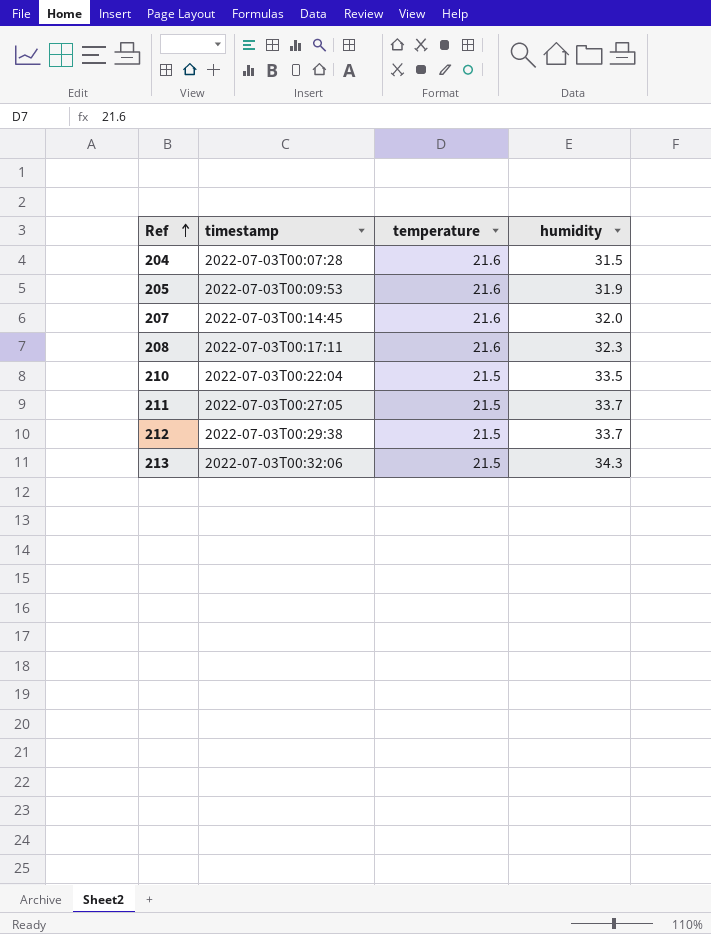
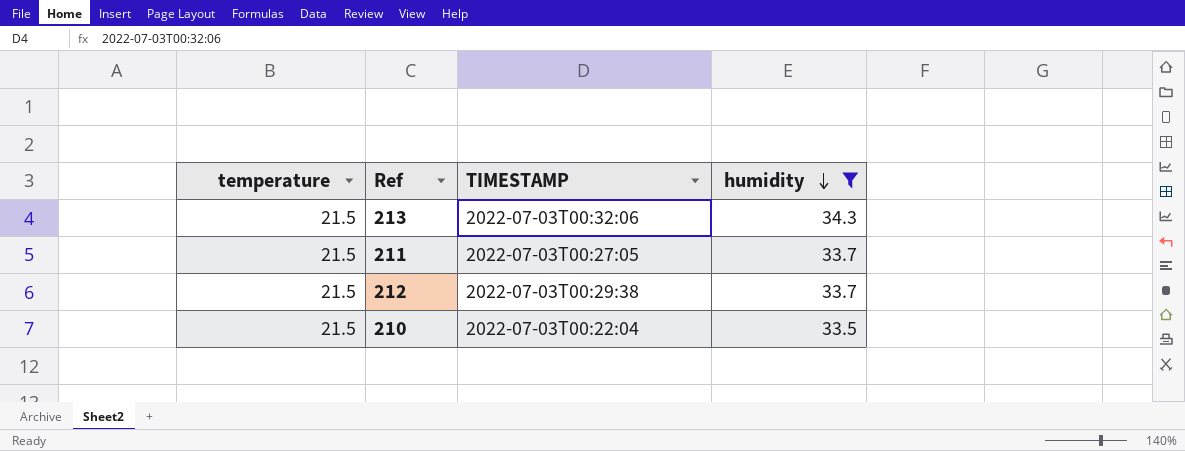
filter: none -> humidity >= 33.5
row order: Ref ascending -> humidity descending
column temperature | position: 3 -> 1
column name: timestamp -> TIMESTAMP

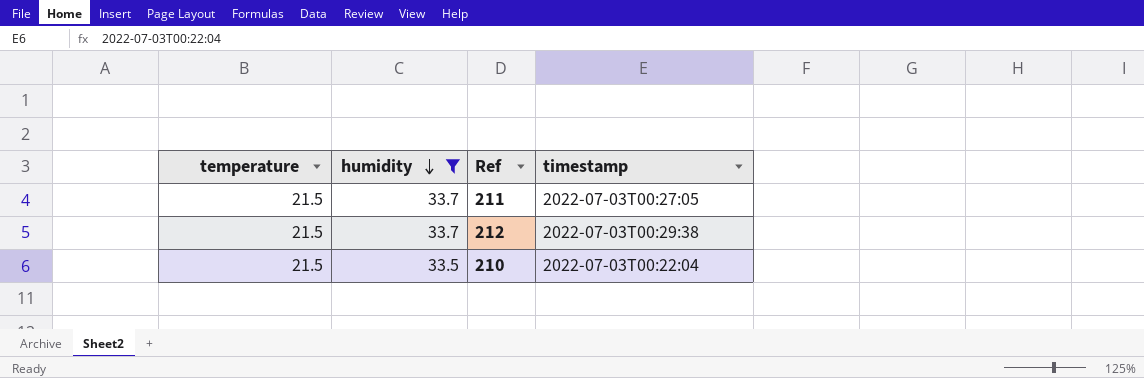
column humidity | position: 4 -> 2
column name: TIMESTAMP -> timestamp
row 213: 21.5 | 2022-07-03T00:32:06 | 34.3 -> none

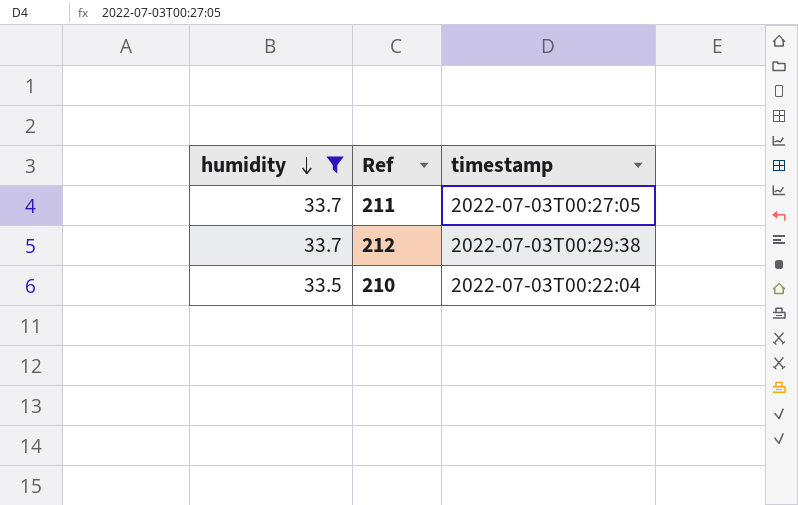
column temperature | position: 1 -> none

